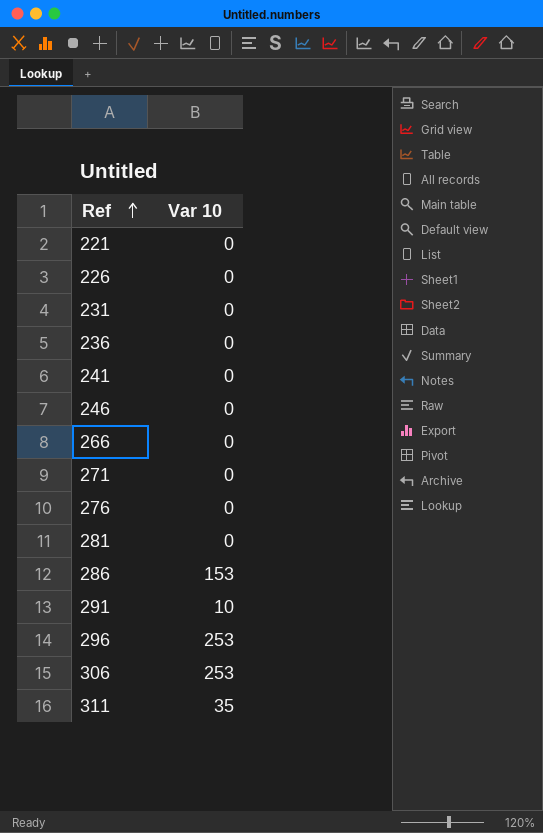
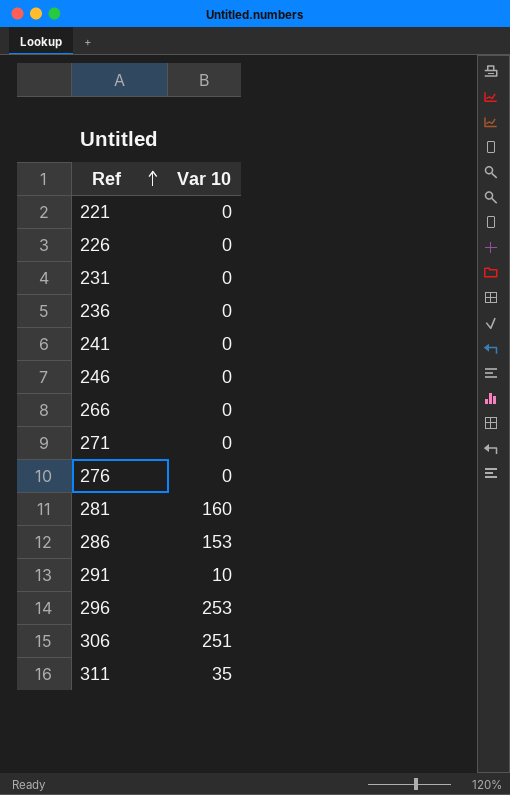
281 | Var 10: 0 -> 160
306 | Var 10: 253 -> 251

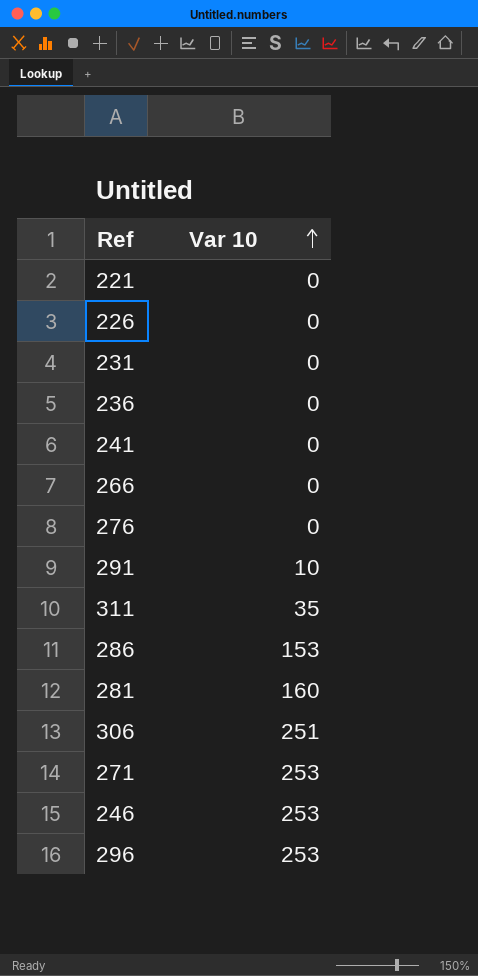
row order: Ref ascending -> Var 10 ascending
271 | Var 10: 0 -> 253
246 | Var 10: 0 -> 253

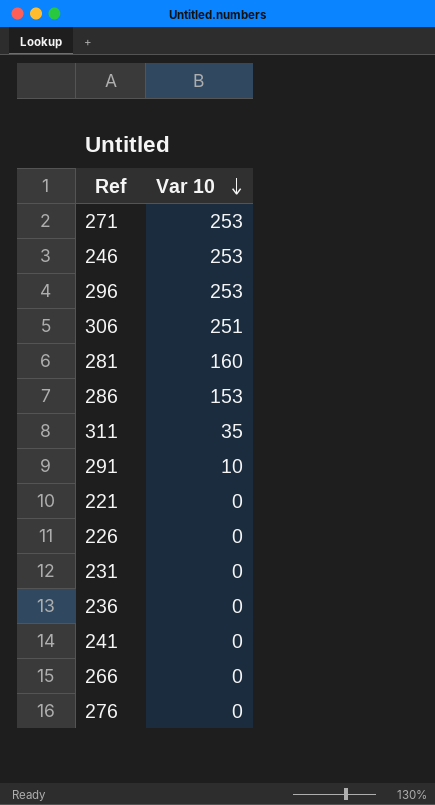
row order: Var 10 ascending -> Var 10 descending

